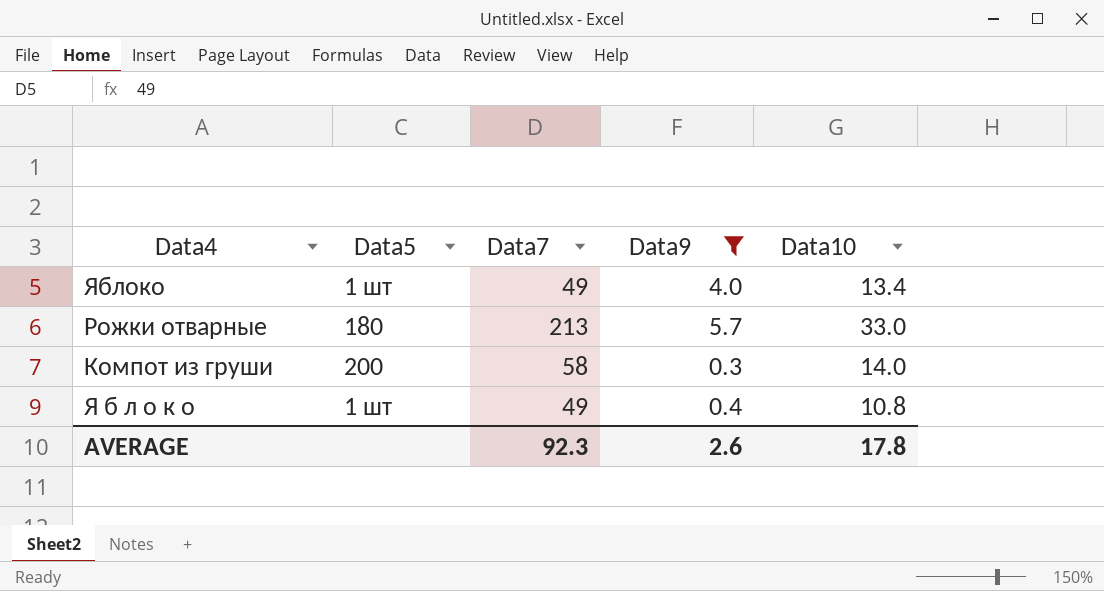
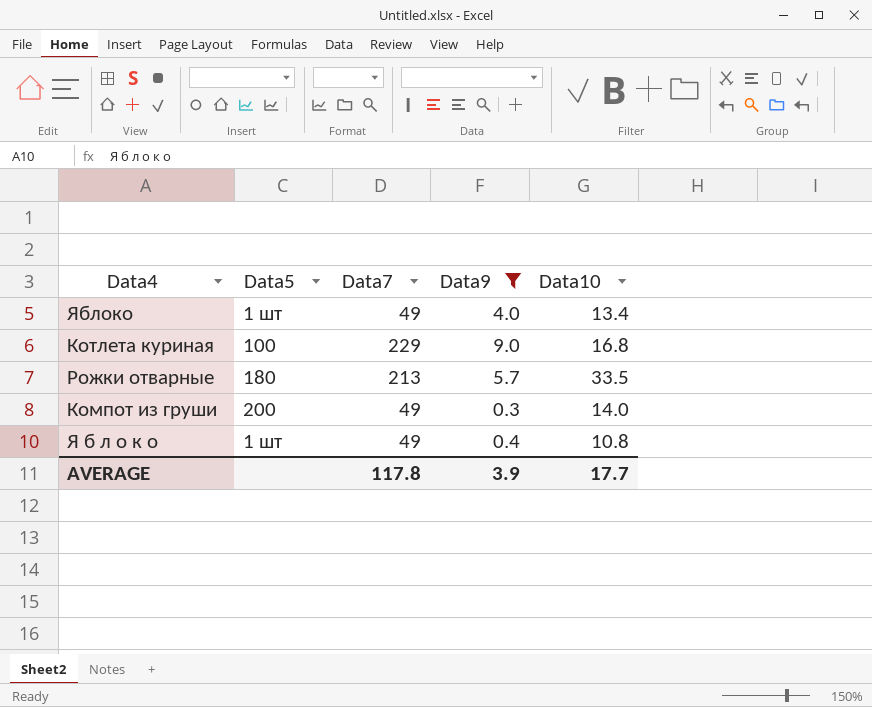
row Котлета куриная: none -> 100 | 229 | 9.0 | 16.8
Рожки отварные | Data10: 33.0 -> 33.5
Компот из груши | Data7: 58 -> 49
AVERAGE | Data7: 92.3 -> 117.8
AVERAGE | Data9: 2.6 -> 3.9
AVERAGE | Data10: 17.8 -> 17.7

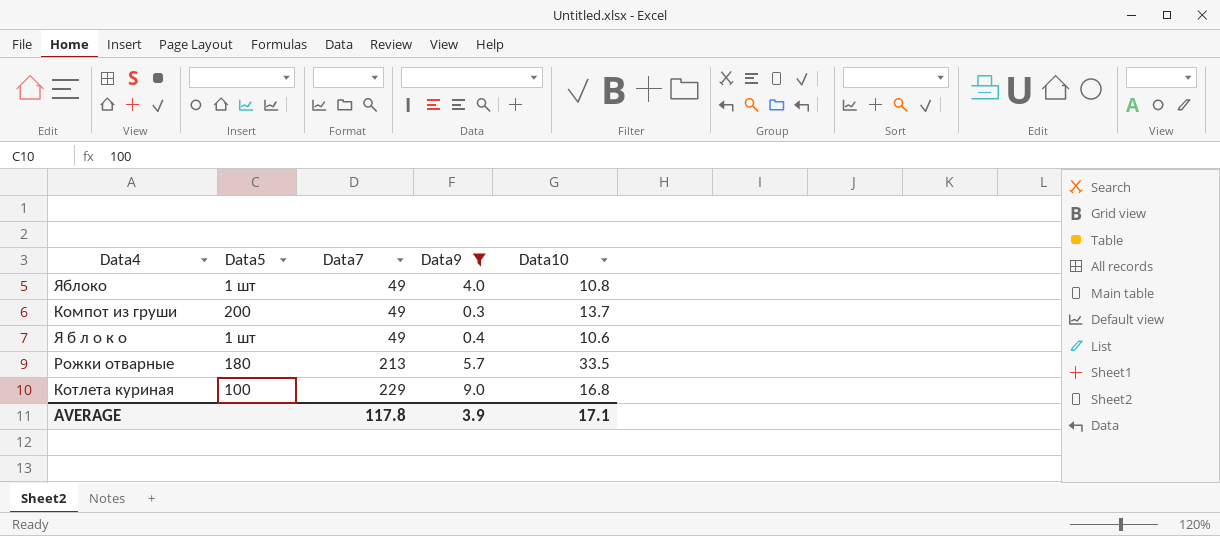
row order: none -> Data7 ascending
Яблоко | Data10: 13.4 -> 10.8
Компот из груши | Data10: 14.0 -> 13.7
Я б л о к о | Data10: 10.8 -> 10.6
AVERAGE | Data10: 17.7 -> 17.1

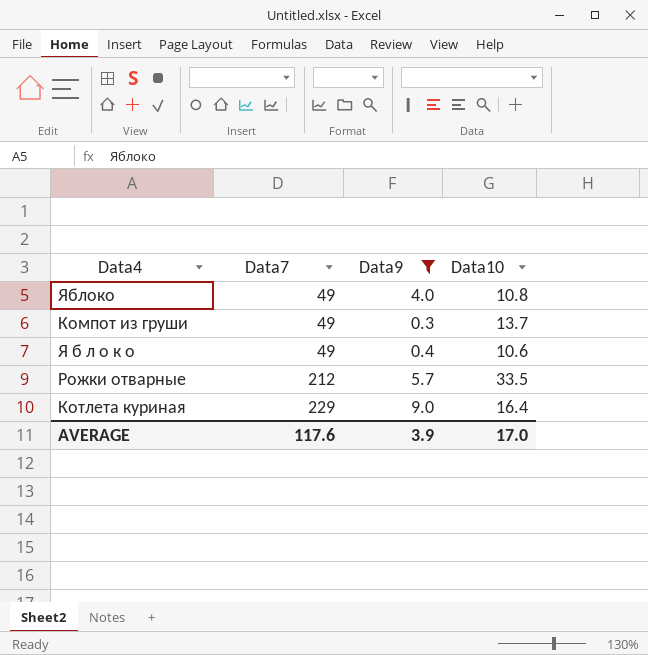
column Data5 | position: 2 -> none
Рожки отварные | Data7: 213 -> 212
Котлета куриная | Data10: 16.8 -> 16.4
AVERAGE | Data7: 117.8 -> 117.6
AVERAGE | Data10: 17.1 -> 17.0

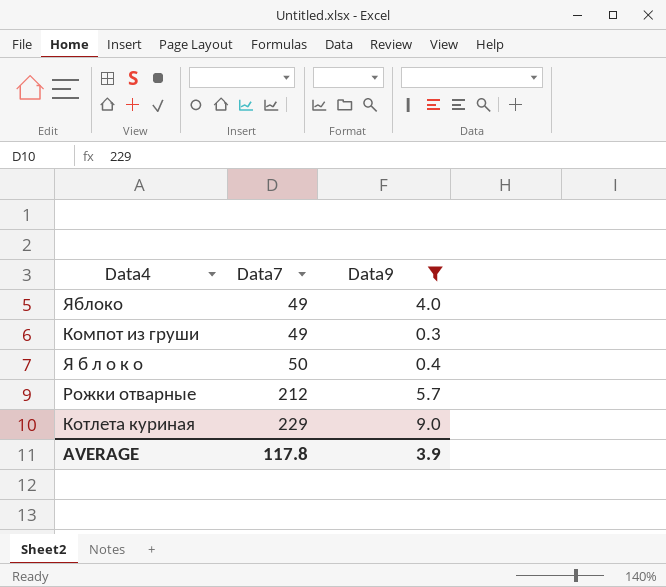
column Data10 | position: 4 -> none
Я б л о к о | Data7: 49 -> 50
AVERAGE | Data7: 117.6 -> 117.8

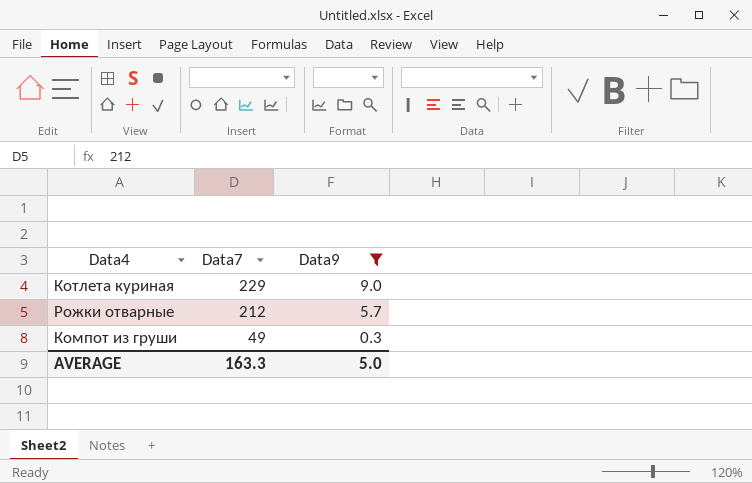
row order: Data7 ascending -> Data7 descending
row Яблоко: 49 | 4.0 -> none
row Я б л о к о: 50 | 0.4 -> none
AVERAGE | Data7: 117.8 -> 163.3
AVERAGE | Data9: 3.9 -> 5.0

